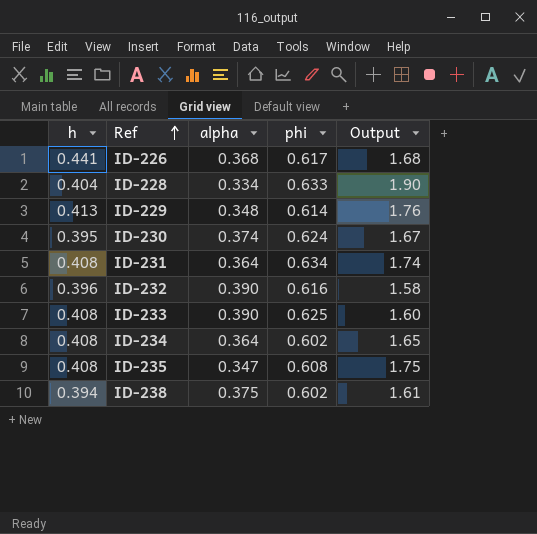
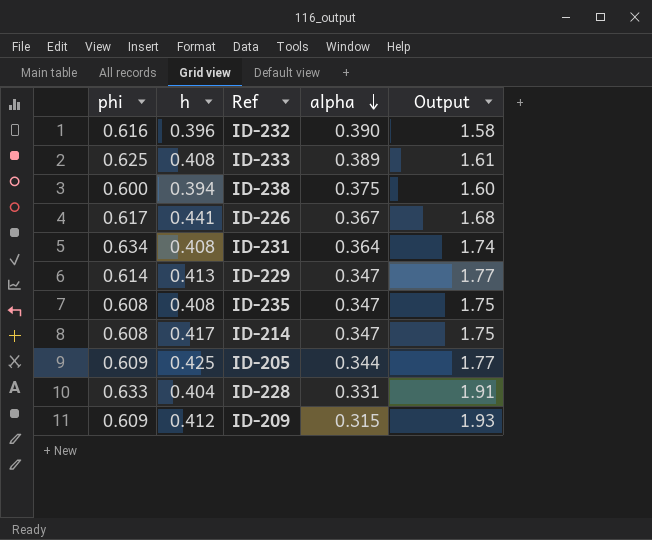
row order: Ref ascending -> alpha descending
column phi | position: 4 -> 1
row ID-230: 0.395 | 0.374 | 0.624 | 1.67 -> none
row ID-234: 0.408 | 0.364 | 0.602 | 1.65 -> none
ID-233 | alpha: 0.390 -> 0.389
ID-233 | Output: 1.60 -> 1.61
ID-238 | phi: 0.602 -> 0.600
ID-238 | Output: 1.61 -> 1.60
ID-226 | alpha: 0.368 -> 0.367
ID-229 | alpha: 0.348 -> 0.347
ID-229 | Output: 1.76 -> 1.77
row ID-214: none -> 0.608 | 0.417 | 0.347 | 1.75
row ID-205: none -> 0.609 | 0.425 | 0.344 | 1.77
ID-228 | alpha: 0.334 -> 0.331
ID-228 | Output: 1.90 -> 1.91
row ID-209: none -> 0.609 | 0.412 | 0.315 | 1.93

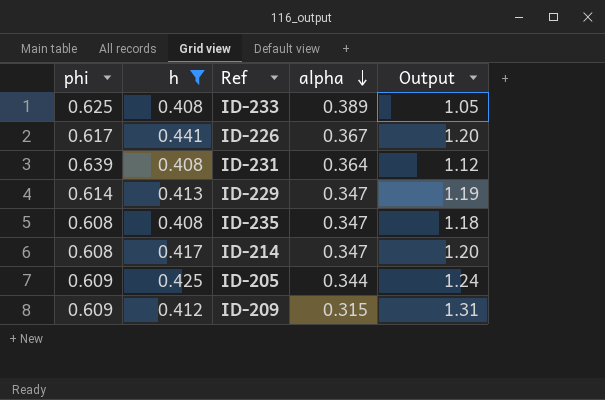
filter: none -> h >= 0.408
column Output | formula: [phi] / [alpha] -> [h] / [alpha]
ID-231 | phi: 0.634 -> 0.639

